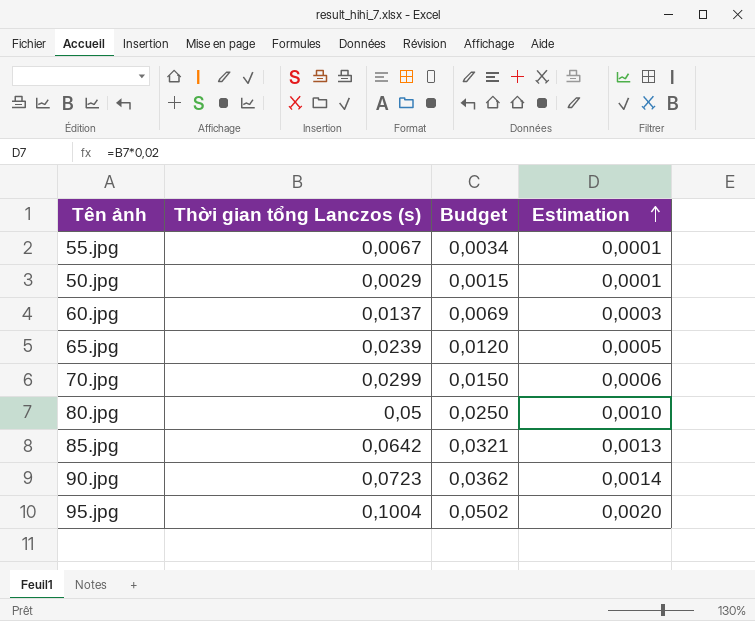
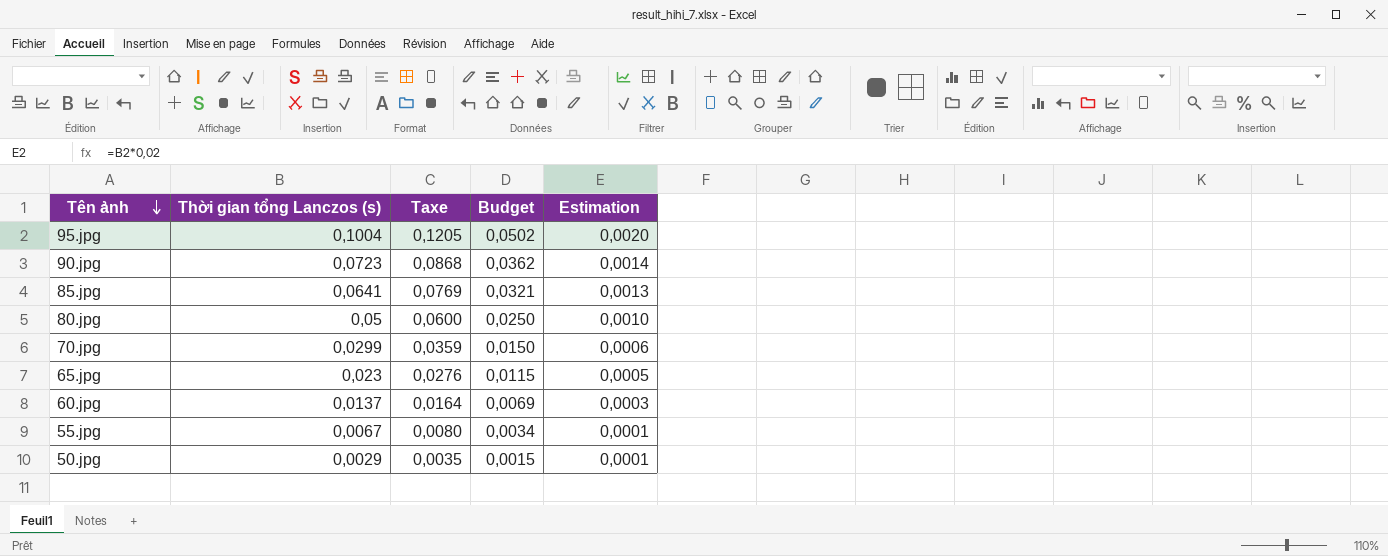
row order: Estimation ascending -> Tên ảnh descending
column Taxe | formula: none -> [Thời gian tổng Lanczos (s)] * 1,2
85.jpg | Thời gian tổng Lanczos (s): 0,0642 -> 0,0641
65.jpg | Thời gian tổng Lanczos (s): 0,0239 -> 0,023
65.jpg | Budget: 0,0120 -> 0,0115

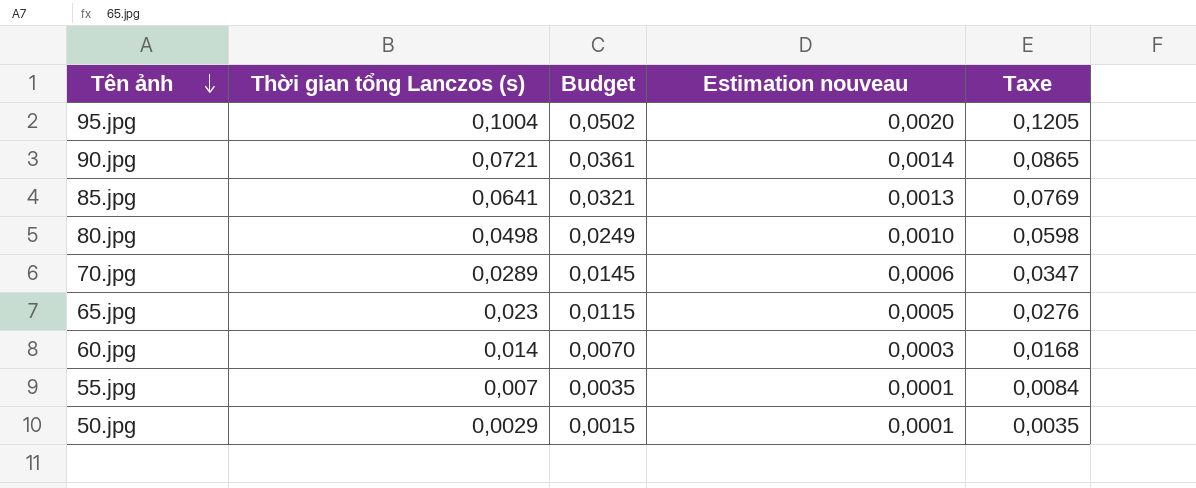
column name: Estimation -> Estimation nouveau
column Taxe | position: 3 -> 5
90.jpg | Thời gian tổng Lanczos (s): 0,0723 -> 0,0721
90.jpg | Budget: 0,0362 -> 0,0361
90.jpg | Taxe: 0,0868 -> 0,0865
80.jpg | Thời gian tổng Lanczos (s): 0,05 -> 0,0498
80.jpg | Budget: 0,0250 -> 0,0249
80.jpg | Taxe: 0,0600 -> 0,0598
70.jpg | Thời gian tổng Lanczos (s): 0,0299 -> 0,0289
70.jpg | Budget: 0,0150 -> 0,0145
70.jpg | Taxe: 0,0359 -> 0,0347
60.jpg | Thời gian tổng Lanczos (s): 0,0137 -> 0,014
60.jpg | Budget: 0,0069 -> 0,0070
60.jpg | Taxe: 0,0164 -> 0,0168
55.jpg | Thời gian tổng Lanczos (s): 0,0067 -> 0,007
55.jpg | Budget: 0,0034 -> 0,0035
55.jpg | Taxe: 0,0080 -> 0,0084

